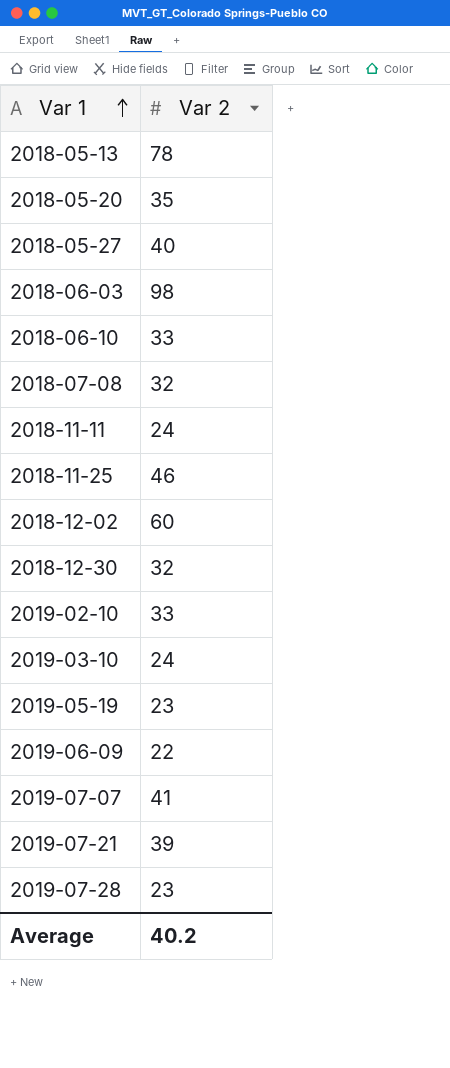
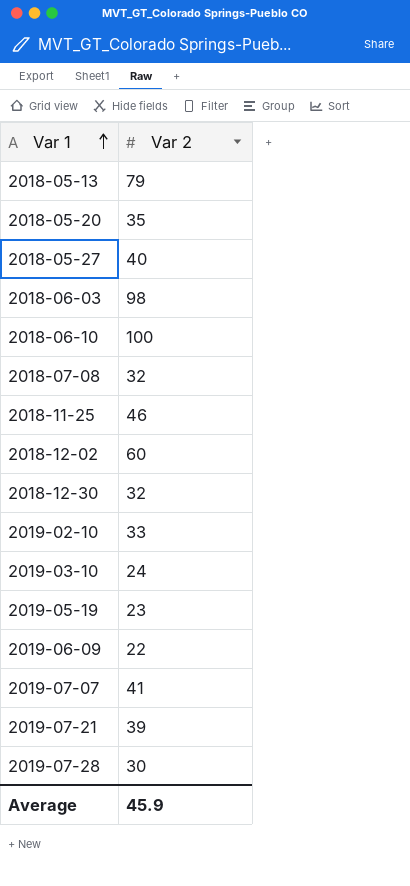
row 2018-11-11: 24 -> none
2018-05-13 | Var 2: 78 -> 79
2018-06-10 | Var 2: 33 -> 100
2019-07-28 | Var 2: 23 -> 30
Average | Var 2: 40.2 -> 45.9

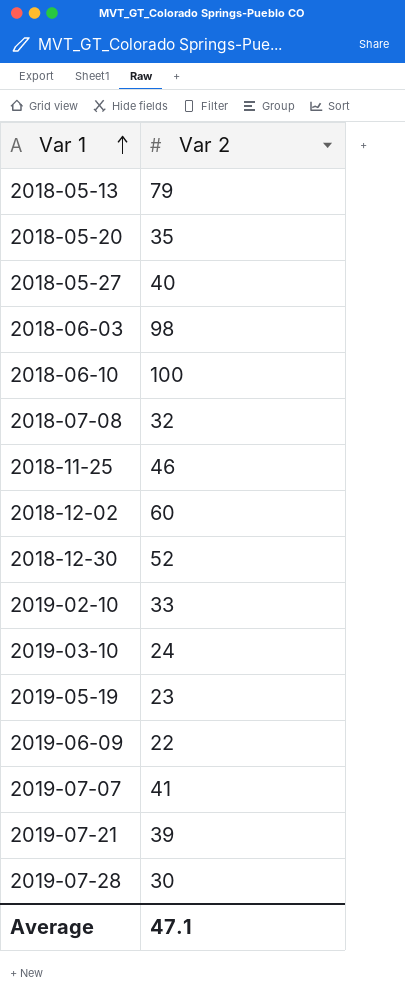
2018-12-30 | Var 2: 32 -> 52
Average | Var 2: 45.9 -> 47.1

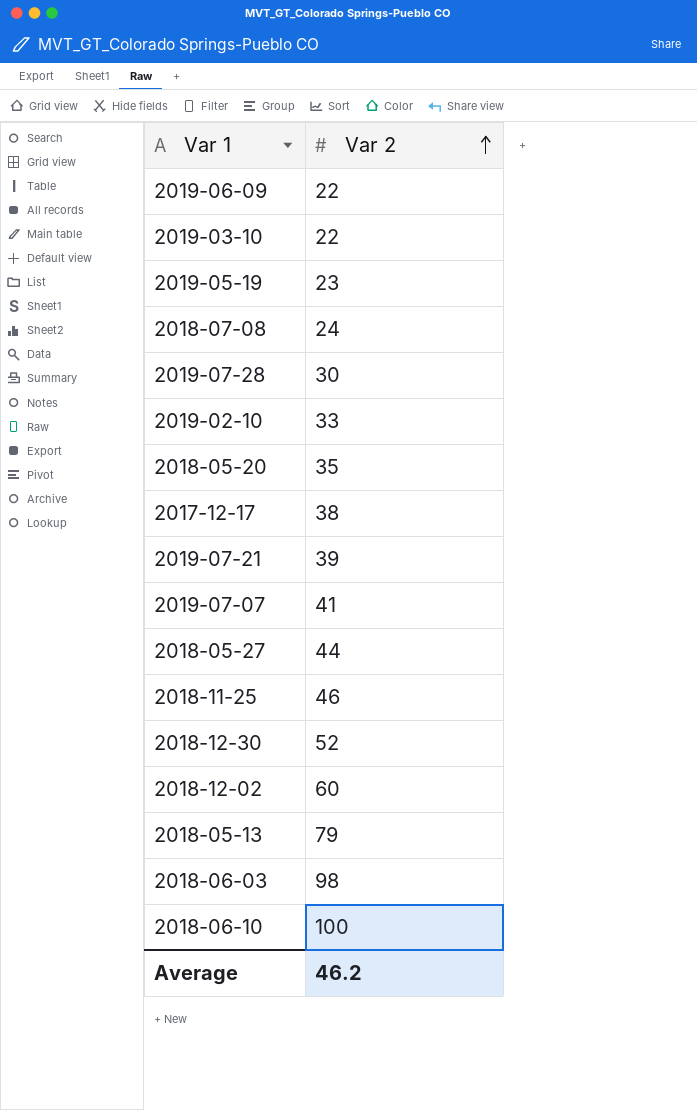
row order: Var 1 ascending -> Var 2 ascending
2019-03-10 | Var 2: 24 -> 22
2018-07-08 | Var 2: 32 -> 24
row 2017-12-17: none -> 38
2018-05-27 | Var 2: 40 -> 44
Average | Var 2: 47.1 -> 46.2

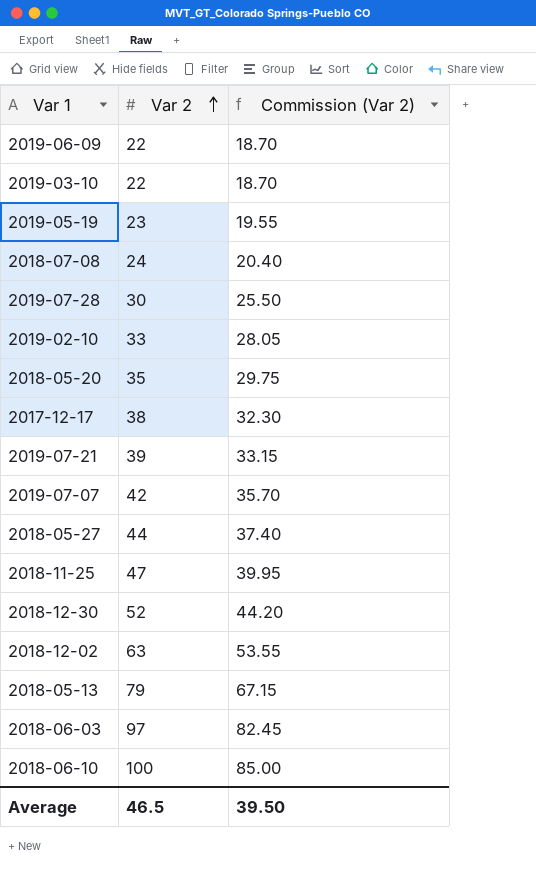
column Commission (Var 2) | formula: none -> [Var 2] * 0.85
2019-07-07 | Var 2: 41 -> 42
2018-11-25 | Var 2: 46 -> 47
2018-12-02 | Var 2: 60 -> 63
2018-06-03 | Var 2: 98 -> 97
Average | Var 2: 46.2 -> 46.5

